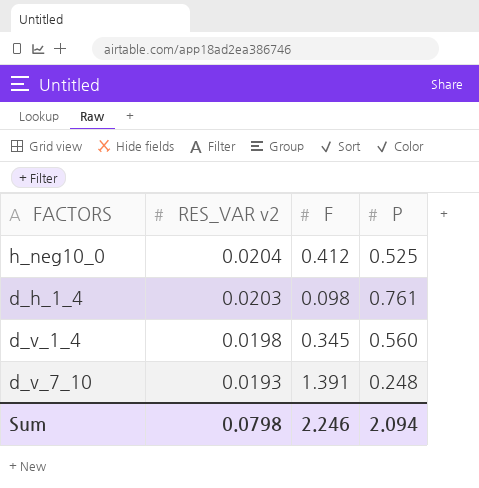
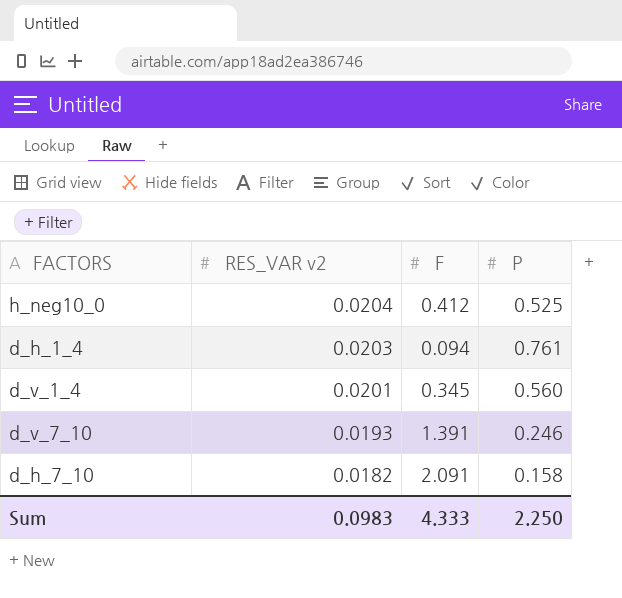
d_h_1_4 | F: 0.098 -> 0.094
d_v_1_4 | RES_VAR v2: 0.0198 -> 0.0201
d_v_7_10 | P: 0.248 -> 0.246
row d_h_7_10: none -> 0.0182 | 2.091 | 0.158
Sum | RES_VAR v2: 0.0798 -> 0.0983
Sum | F: 2.246 -> 4.333
Sum | P: 2.094 -> 2.250

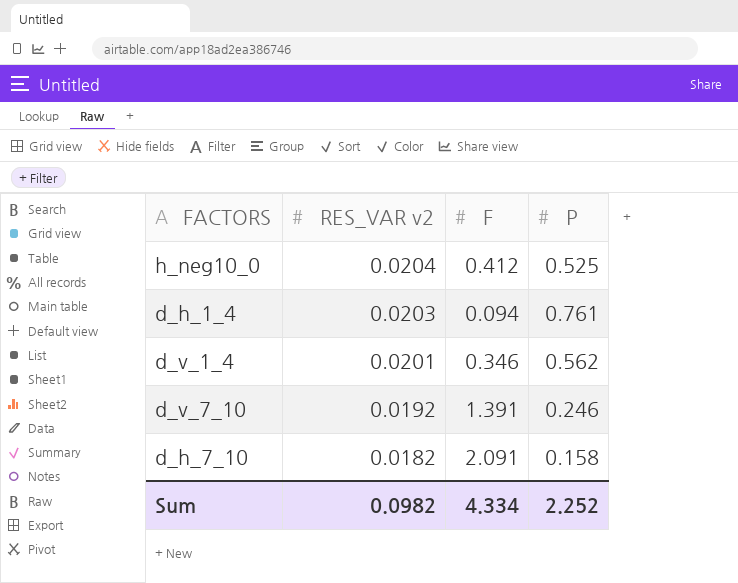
d_v_1_4 | F: 0.345 -> 0.346
d_v_1_4 | P: 0.560 -> 0.562
d_v_7_10 | RES_VAR v2: 0.0193 -> 0.0192
Sum | RES_VAR v2: 0.0983 -> 0.0982
Sum | F: 4.333 -> 4.334
Sum | P: 2.250 -> 2.252

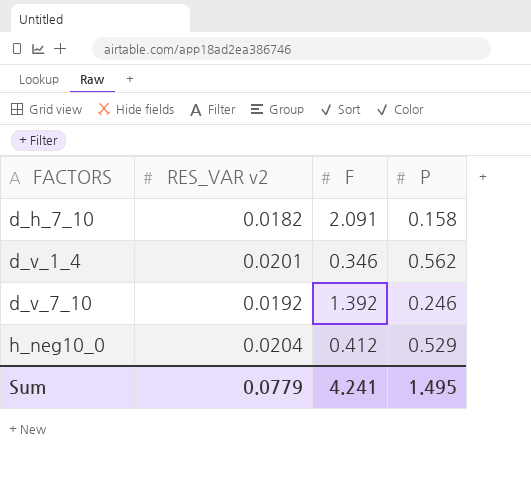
row order: RES_VAR v2 descending -> FACTORS ascending
row d_h_1_4: 0.0203 | 0.094 | 0.761 -> none
d_v_7_10 | F: 1.391 -> 1.392
h_neg10_0 | P: 0.525 -> 0.529
Sum | RES_VAR v2: 0.0982 -> 0.0779
Sum | F: 4.334 -> 4.241
Sum | P: 2.252 -> 1.495

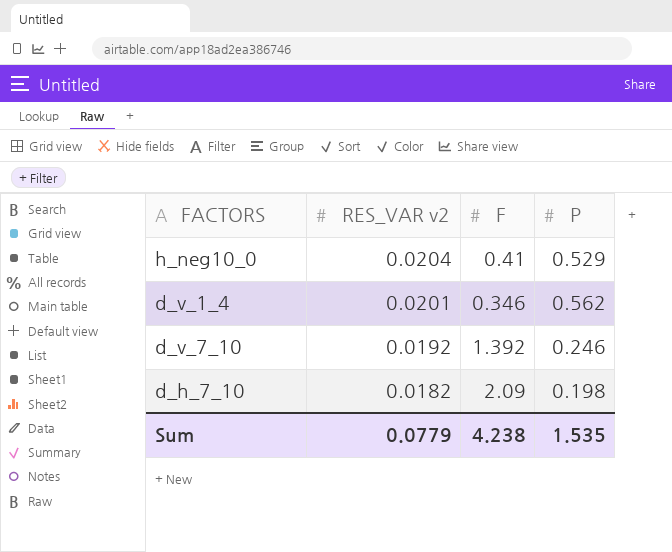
row order: FACTORS ascending -> RES_VAR v2 descending
h_neg10_0 | F: 0.412 -> 0.41
d_h_7_10 | F: 2.091 -> 2.09
d_h_7_10 | P: 0.158 -> 0.198
Sum | F: 4.241 -> 4.238
Sum | P: 1.495 -> 1.535

